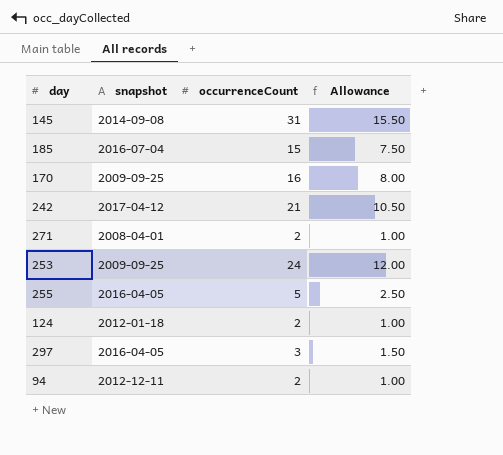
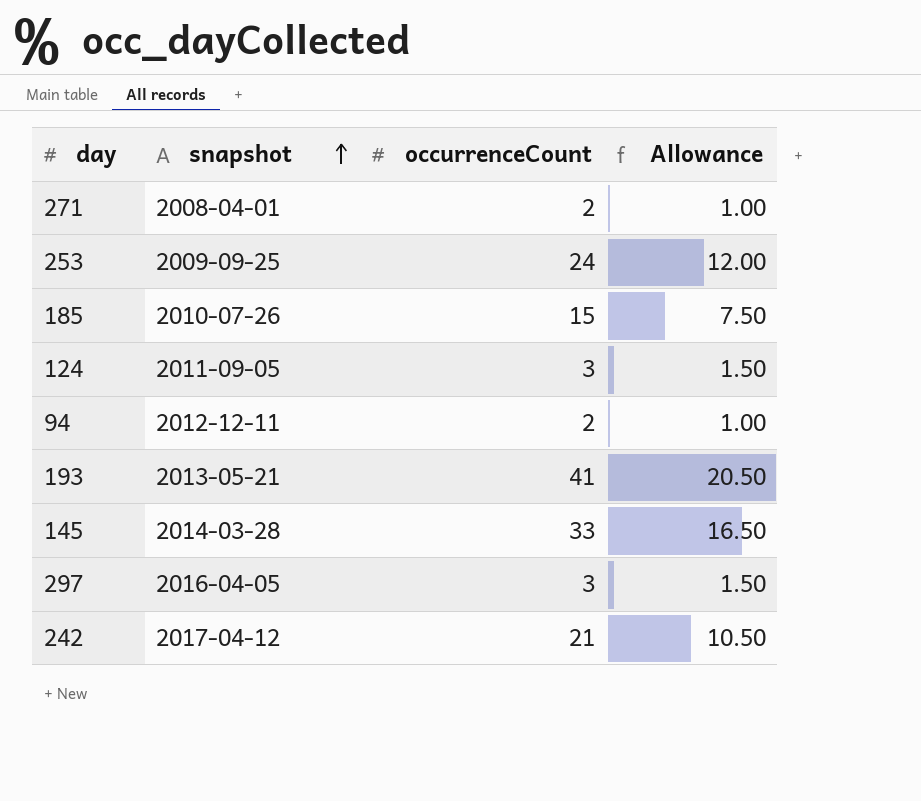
row order: none -> snapshot ascending
row 170: 2009-09-25 | 16 | 8.00 -> none
row 255: 2016-04-05 | 5 | 2.50 -> none
185 | snapshot: 2016-07-04 -> 2010-07-26
124 | snapshot: 2012-01-18 -> 2011-09-05
124 | occurrenceCount: 2 -> 3
124 | Allowance: 1.00 -> 1.50
row 193: none -> 2013-05-21 | 41 | 20.50
145 | snapshot: 2014-09-08 -> 2014-03-28
145 | occurrenceCount: 31 -> 33
145 | Allowance: 15.50 -> 16.50

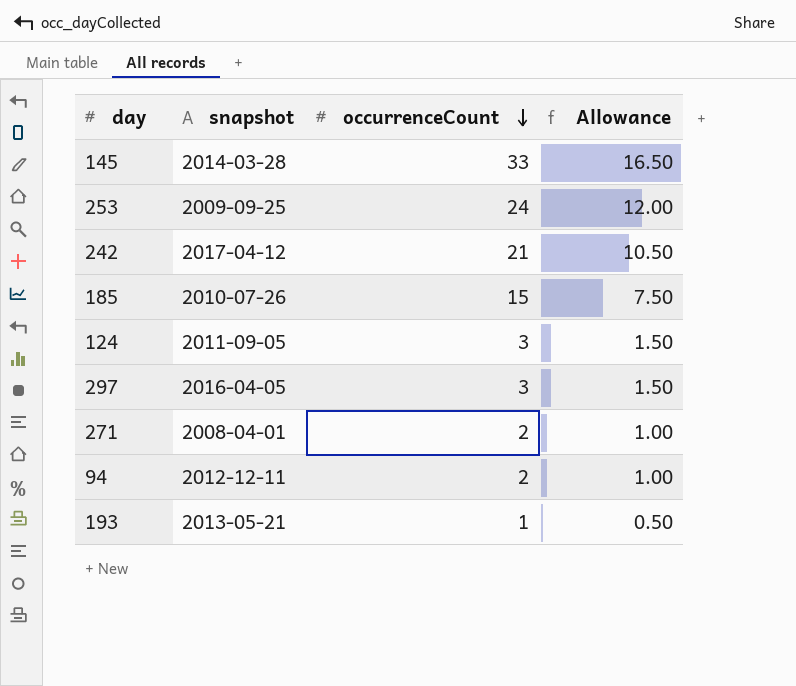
row order: snapshot ascending -> occurrenceCount descending
193 | occurrenceCount: 41 -> 1
193 | Allowance: 20.50 -> 0.50

